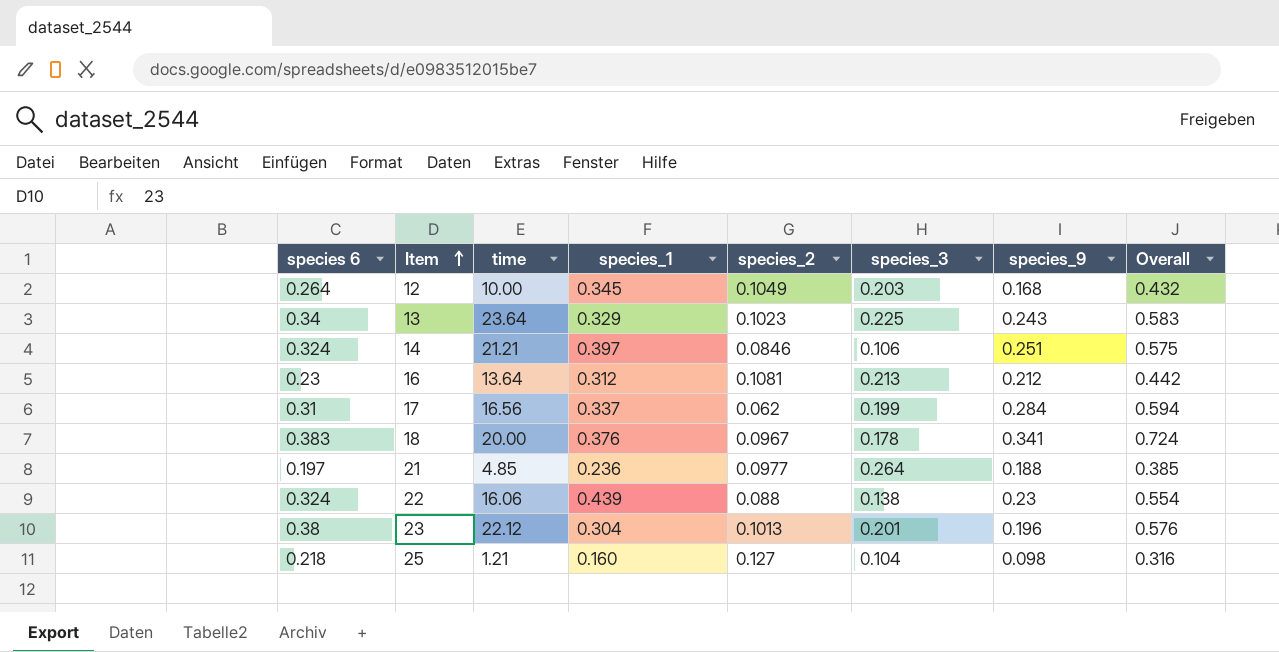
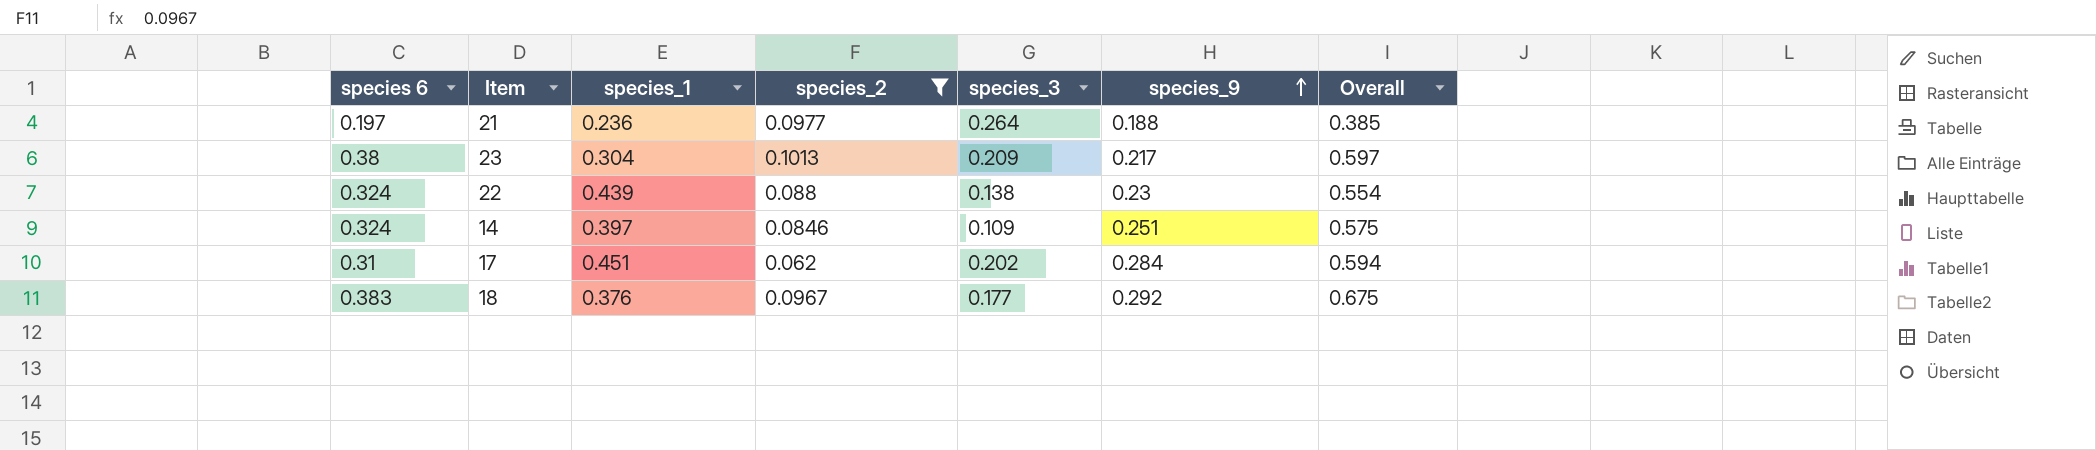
filter: none -> species_2 <= 0.1013
row order: Item ascending -> species_9 ascending
column time | position: 3 -> none
23 | species_3: 0.201 -> 0.209
23 | species_9: 0.196 -> 0.217
23 | Overall: 0.576 -> 0.597
14 | species_3: 0.106 -> 0.109
17 | species_1: 0.337 -> 0.451
17 | species_3: 0.199 -> 0.202
18 | species_3: 0.178 -> 0.177
18 | species_9: 0.341 -> 0.292
18 | Overall: 0.724 -> 0.675

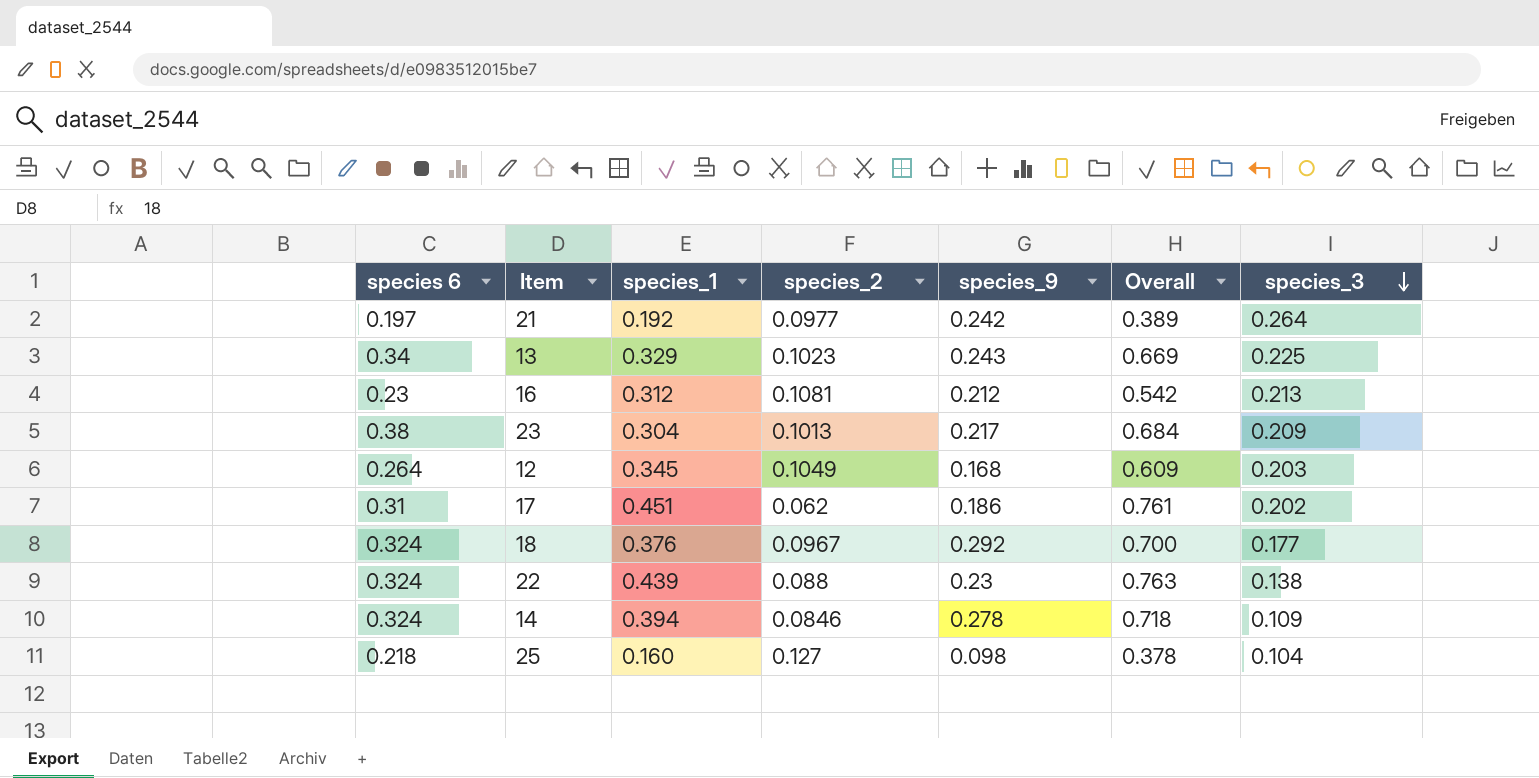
filter: species_2 <= 0.1013 -> none
row order: species_9 ascending -> species_3 descending
column Overall | formula: [species 6] + [species_9] -> [species 6] + [species_1]
column species_3 | position: 5 -> 7
21 | species_1: 0.236 -> 0.192
21 | species_9: 0.188 -> 0.242
17 | species_9: 0.284 -> 0.186
18 | species 6: 0.383 -> 0.324
14 | species_1: 0.397 -> 0.394
14 | species_9: 0.251 -> 0.278

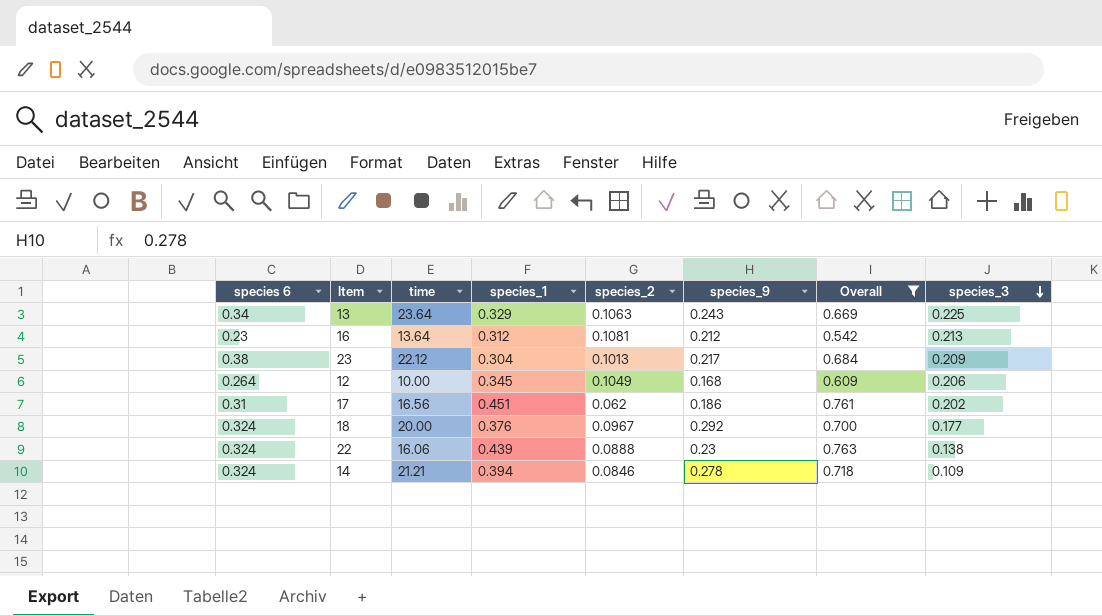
filter: none -> Overall >= 0.542
column time | position: none -> 3
13 | species_2: 0.1023 -> 0.1063
12 | species_3: 0.203 -> 0.206
22 | species_2: 0.088 -> 0.0888

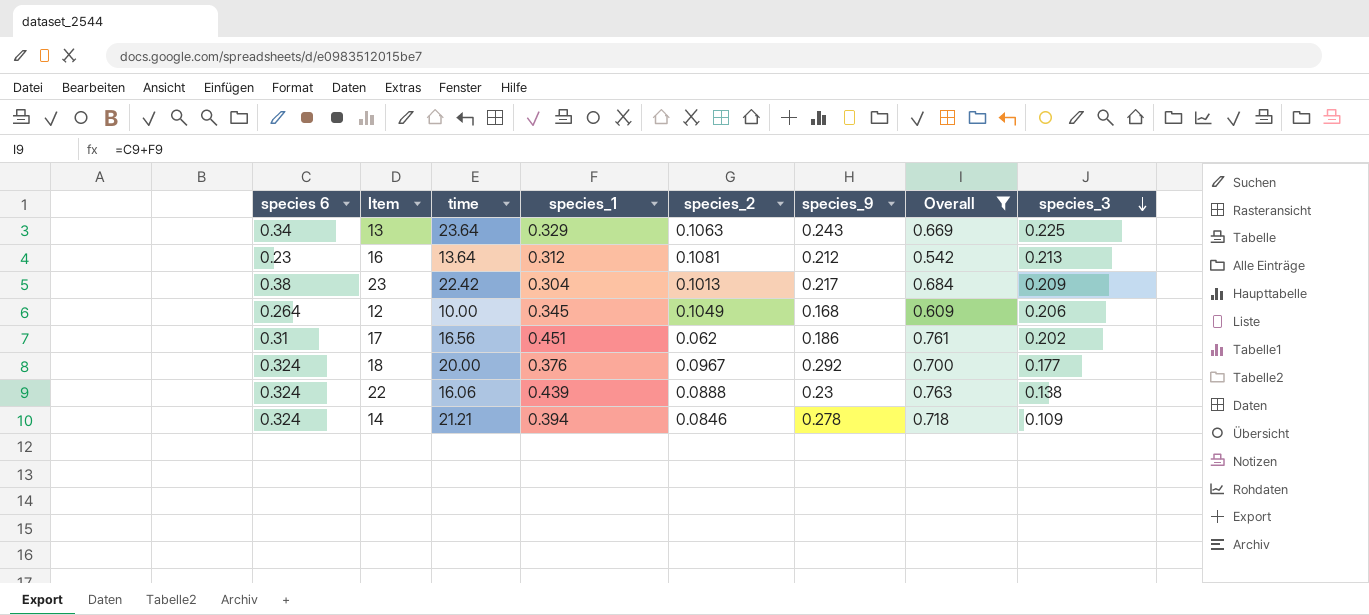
23 | time: 22.12 -> 22.42

